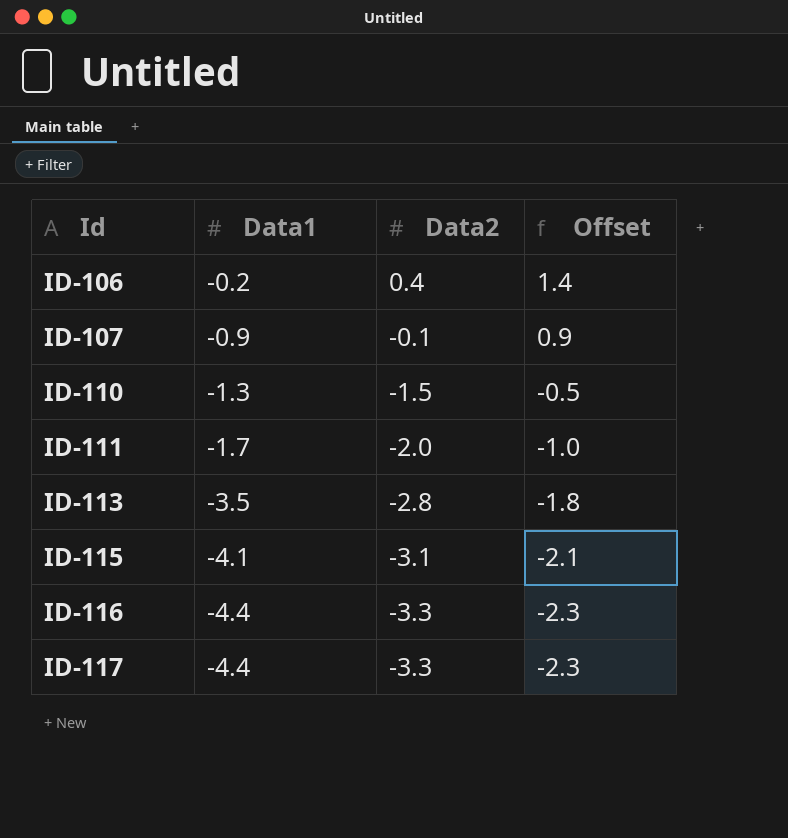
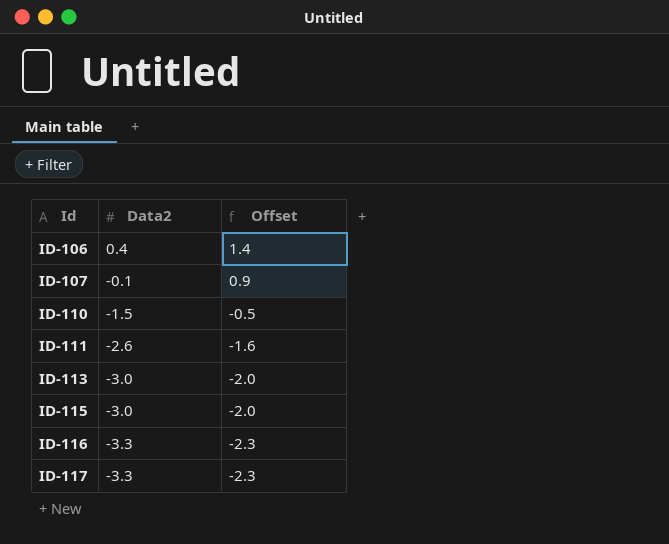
column Data1 | position: 2 -> none
ID-111 | Data2: -2.0 -> -2.6
ID-111 | Offset: -1.0 -> -1.6
ID-113 | Data2: -2.8 -> -3.0
ID-113 | Offset: -1.8 -> -2.0
ID-115 | Data2: -3.1 -> -3.0
ID-115 | Offset: -2.1 -> -2.0

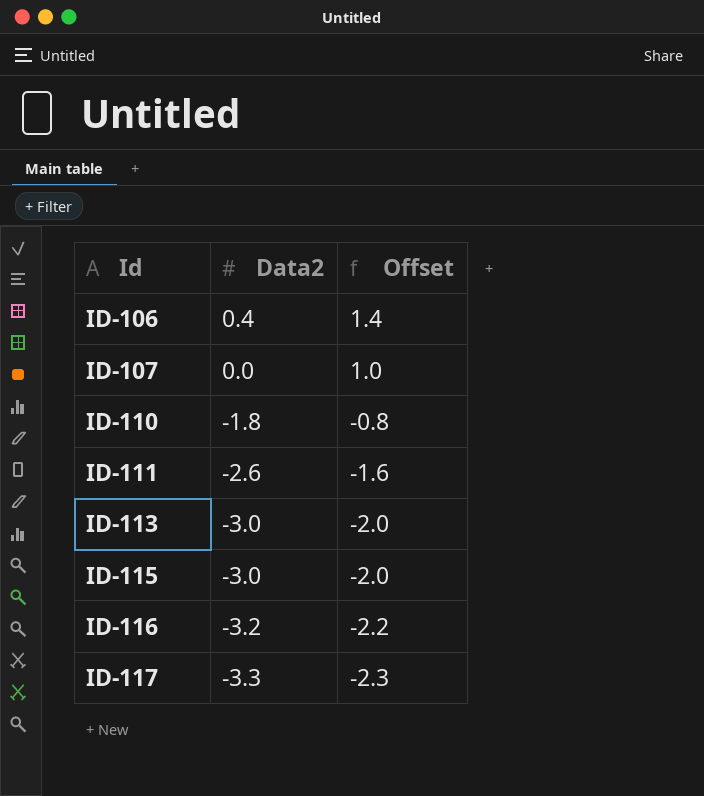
ID-107 | Data2: -0.1 -> 0.0
ID-107 | Offset: 0.9 -> 1.0
ID-110 | Data2: -1.5 -> -1.8
ID-110 | Offset: -0.5 -> -0.8
ID-116 | Data2: -3.3 -> -3.2
ID-116 | Offset: -2.3 -> -2.2

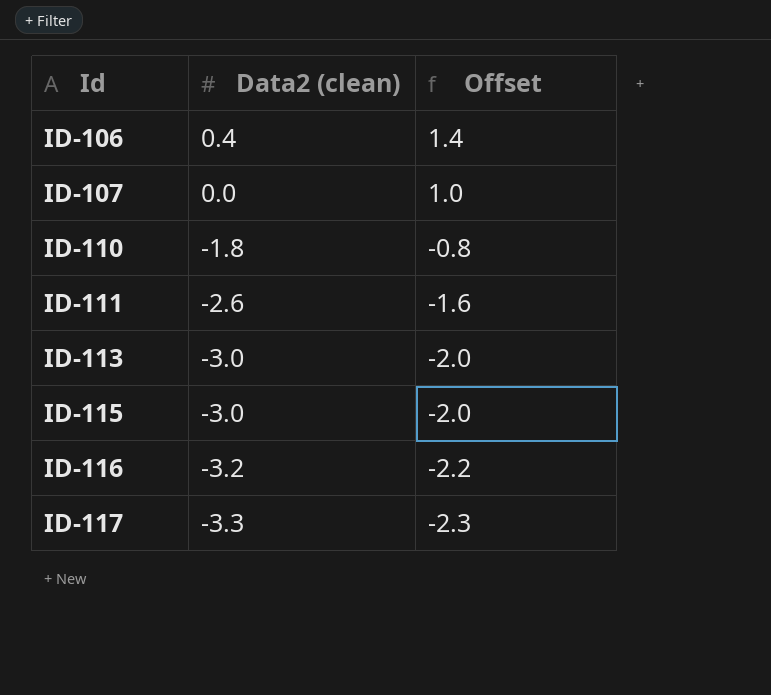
column name: Data2 -> Data2 (clean)

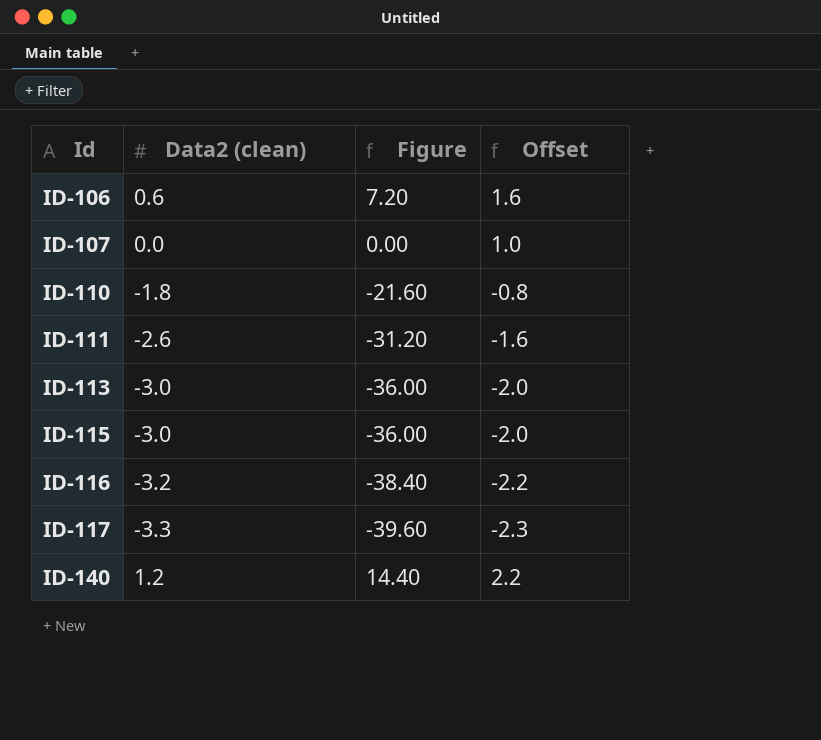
column Figure | formula: none -> [Data2 (clean)] * 12
ID-106 | Data2 (clean): 0.4 -> 0.6
ID-106 | Offset: 1.4 -> 1.6
row ID-140: none -> 1.2 | 14.40 | 2.2

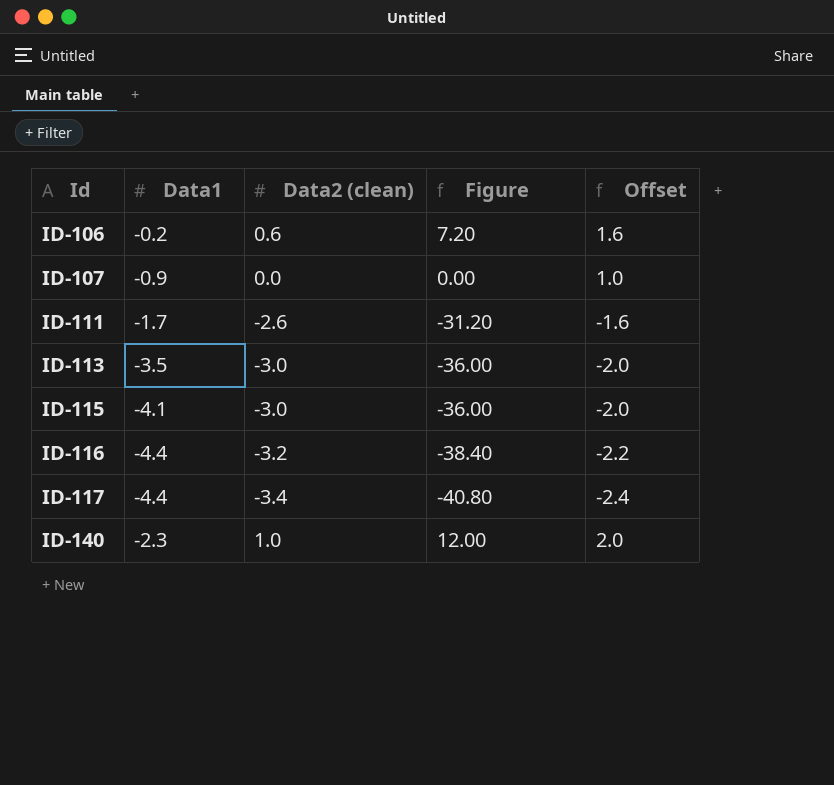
column Data1 | position: none -> 2
row ID-110: -1.8 | -21.60 | -0.8 -> none
ID-117 | Data2 (clean): -3.3 -> -3.4
ID-117 | Figure: -39.60 -> -40.80
ID-117 | Offset: -2.3 -> -2.4
ID-140 | Data2 (clean): 1.2 -> 1.0
ID-140 | Figure: 14.40 -> 12.00
ID-140 | Offset: 2.2 -> 2.0

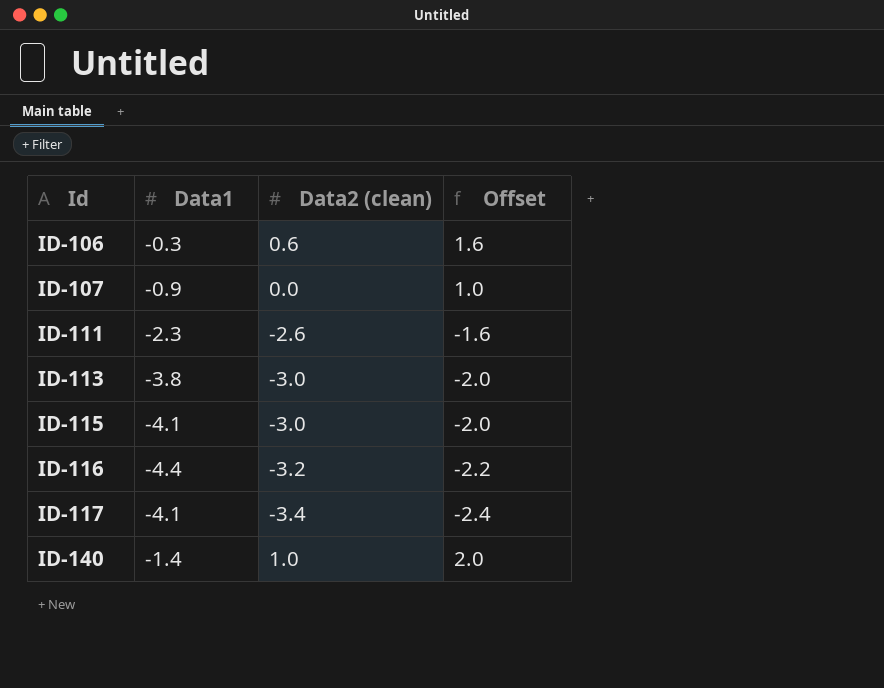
column Figure | formula: [Data2 (clean)] * 12 -> none
ID-106 | Data1: -0.2 -> -0.3
ID-111 | Data1: -1.7 -> -2.3
ID-113 | Data1: -3.5 -> -3.8
ID-117 | Data1: -4.4 -> -4.1
ID-140 | Data1: -2.3 -> -1.4

